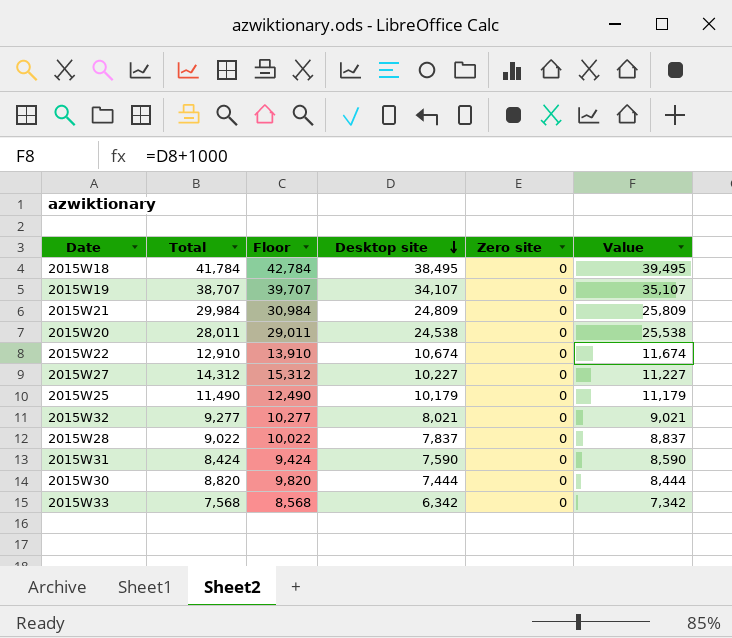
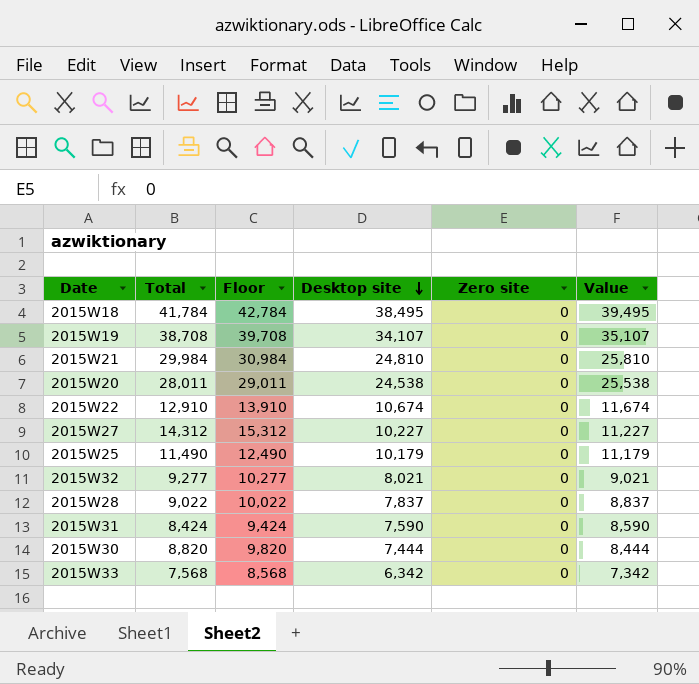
2015W19 | Total: 38,707 -> 38,708
2015W19 | Floor: 39,707 -> 39,708
2015W21 | Desktop site: 24,809 -> 24,810
2015W21 | Value: 25,809 -> 25,810

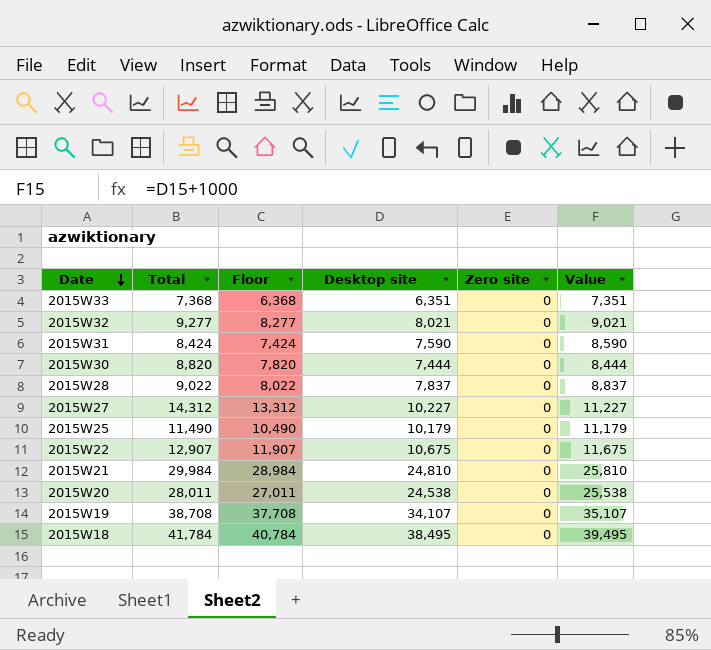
row order: Desktop site descending -> Date descending
column Floor | formula: [Total] + 1000 -> [Total] - 1000
2015W33 | Total: 7,568 -> 7,368
2015W33 | Desktop site: 6,342 -> 6,351
2015W33 | Value: 7,342 -> 7,351
2015W22 | Total: 12,910 -> 12,907
2015W22 | Desktop site: 10,674 -> 10,675
2015W22 | Value: 11,674 -> 11,675

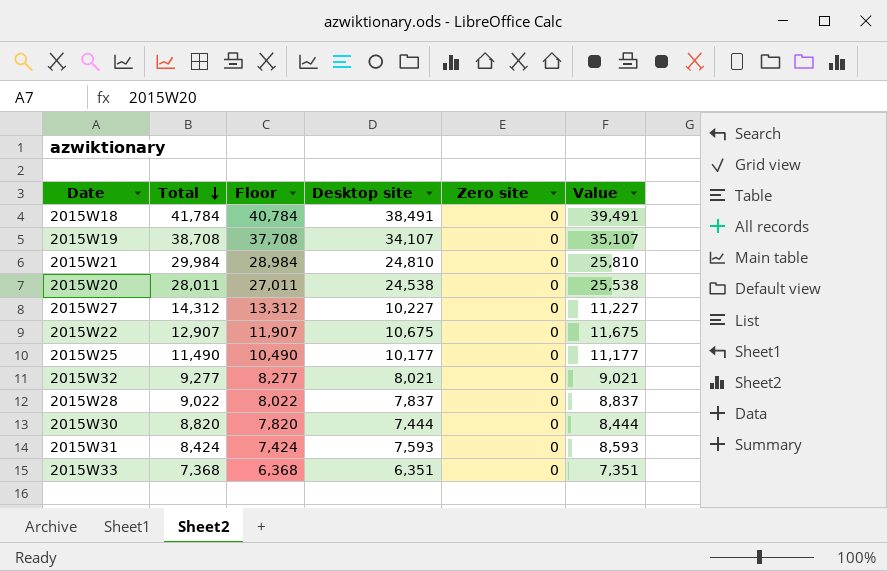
row order: Date descending -> Total descending
2015W18 | Desktop site: 38,495 -> 38,491
2015W18 | Value: 39,495 -> 39,491
2015W25 | Desktop site: 10,179 -> 10,177
2015W25 | Value: 11,179 -> 11,177
2015W31 | Desktop site: 7,590 -> 7,593
2015W31 | Value: 8,590 -> 8,593

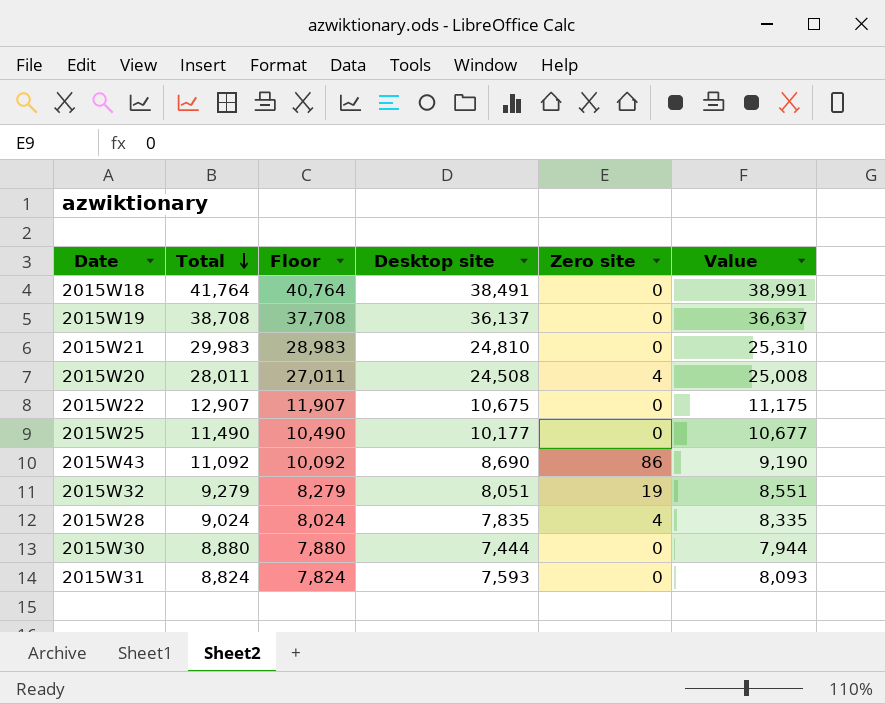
column Value | formula: [Desktop site] + 1000 -> [Desktop site] + 500
row 2015W27: 14,312 | 13,312 | 10,227 | 0 | 11,227 -> none
row 2015W33: 7,368 | 6,368 | 6,351 | 0 | 7,351 -> none
2015W18 | Total: 41,784 -> 41,764
2015W18 | Floor: 40,784 -> 40,764
2015W19 | Desktop site: 34,107 -> 36,137
2015W21 | Total: 29,984 -> 29,983
2015W21 | Floor: 28,984 -> 28,983
2015W20 | Desktop site: 24,538 -> 24,508
2015W20 | Zero site: 0 -> 4
row 2015W43: none -> 11,092 | 10,092 | 8,690 | 86 | 9,190
2015W32 | Total: 9,277 -> 9,279
2015W32 | Floor: 8,277 -> 8,279
2015W32 | Desktop site: 8,021 -> 8,051
2015W32 | Zero site: 0 -> 19
2015W28 | Total: 9,022 -> 9,024
2015W28 | Floor: 8,022 -> 8,024
2015W28 | Desktop site: 7,837 -> 7,835
2015W28 | Zero site: 0 -> 4
2015W30 | Total: 8,820 -> 8,880
2015W30 | Floor: 7,820 -> 7,880
2015W31 | Total: 8,424 -> 8,824
2015W31 | Floor: 7,424 -> 7,824

